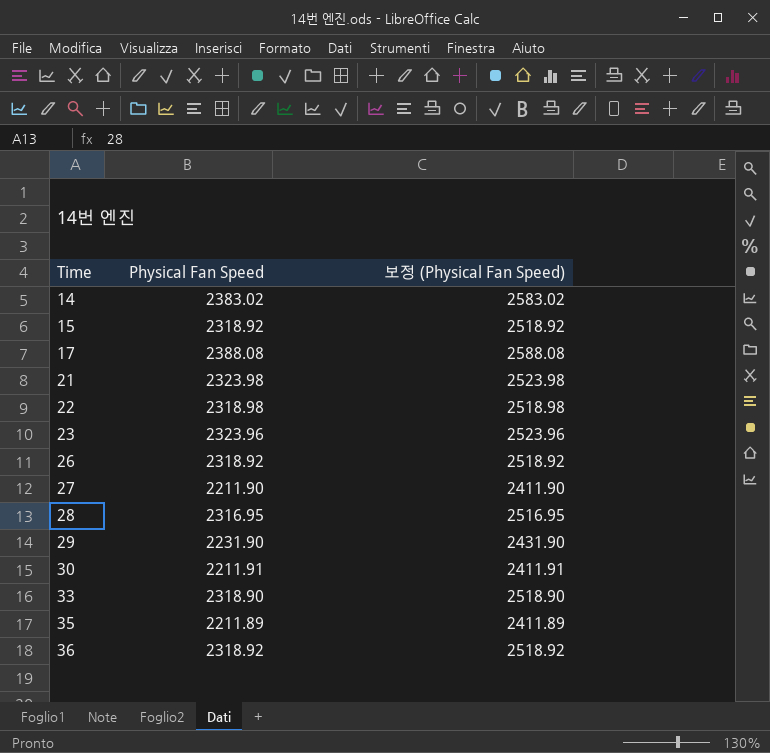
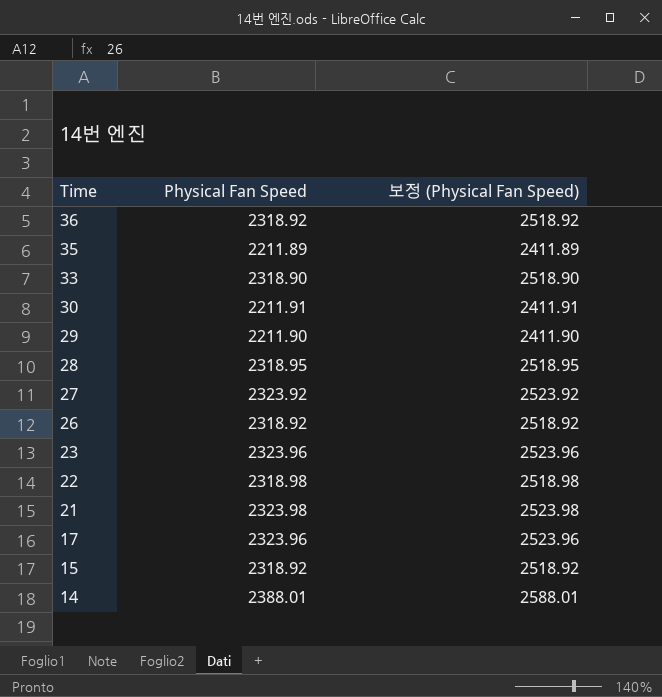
row order: Time ascending -> Time descending
29 | Physical Fan Speed: 2231.90 -> 2211.90
29 | 보정 (Physical Fan Speed): 2431.90 -> 2411.90
28 | Physical Fan Speed: 2316.95 -> 2318.95
28 | 보정 (Physical Fan Speed): 2516.95 -> 2518.95
27 | Physical Fan Speed: 2211.90 -> 2323.92
27 | 보정 (Physical Fan Speed): 2411.90 -> 2523.92
17 | Physical Fan Speed: 2388.08 -> 2323.96
17 | 보정 (Physical Fan Speed): 2588.08 -> 2523.96
14 | Physical Fan Speed: 2383.02 -> 2388.01
14 | 보정 (Physical Fan Speed): 2583.02 -> 2588.01

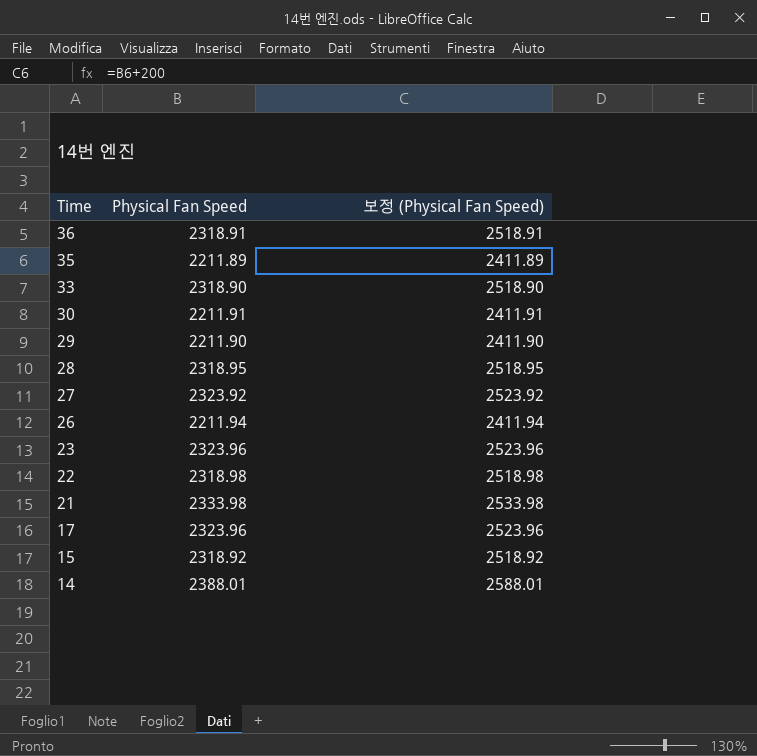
36 | Physical Fan Speed: 2318.92 -> 2318.91
36 | 보정 (Physical Fan Speed): 2518.92 -> 2518.91
26 | Physical Fan Speed: 2318.92 -> 2211.94
26 | 보정 (Physical Fan Speed): 2518.92 -> 2411.94
21 | Physical Fan Speed: 2323.98 -> 2333.98
21 | 보정 (Physical Fan Speed): 2523.98 -> 2533.98

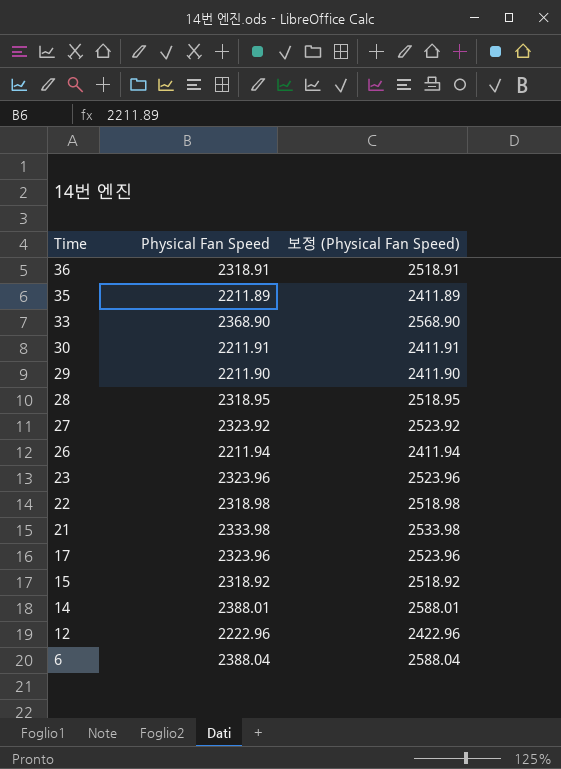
33 | Physical Fan Speed: 2318.90 -> 2368.90
33 | 보정 (Physical Fan Speed): 2518.90 -> 2568.90
row 12: none -> 2222.96 | 2422.96
row 6: none -> 2388.04 | 2588.04

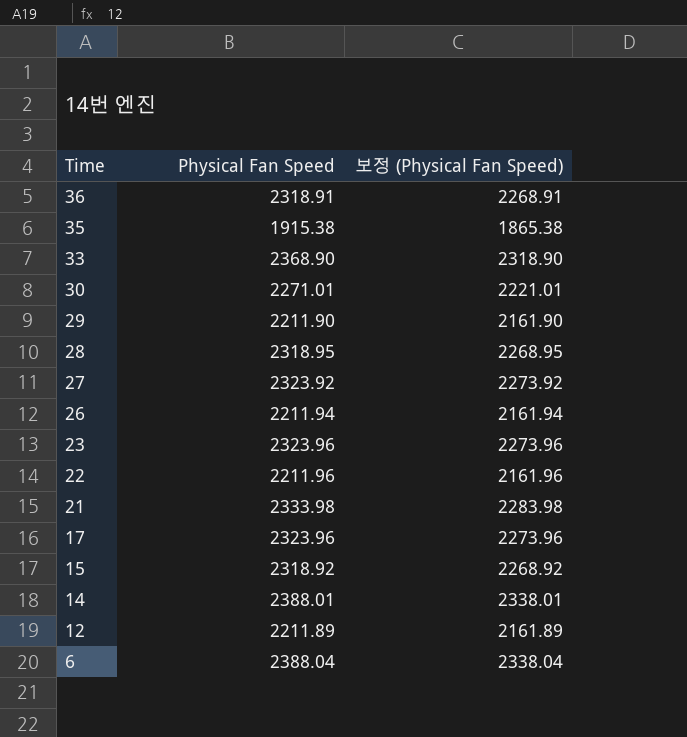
column 보정 (Physical Fan Speed) | formula: [Physical Fan Speed] + 200 -> [Physical Fan Speed] - 50
35 | Physical Fan Speed: 2211.89 -> 1915.38
30 | Physical Fan Speed: 2211.91 -> 2271.01
22 | Physical Fan Speed: 2318.98 -> 2211.96
12 | Physical Fan Speed: 2222.96 -> 2211.89

